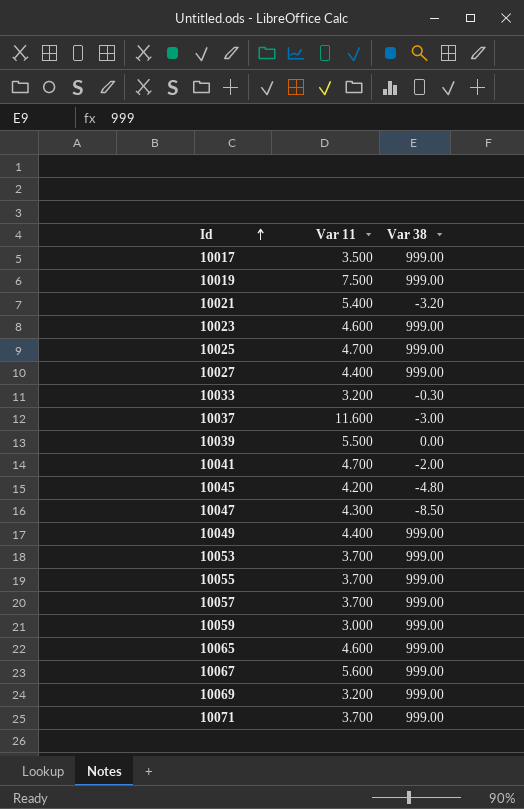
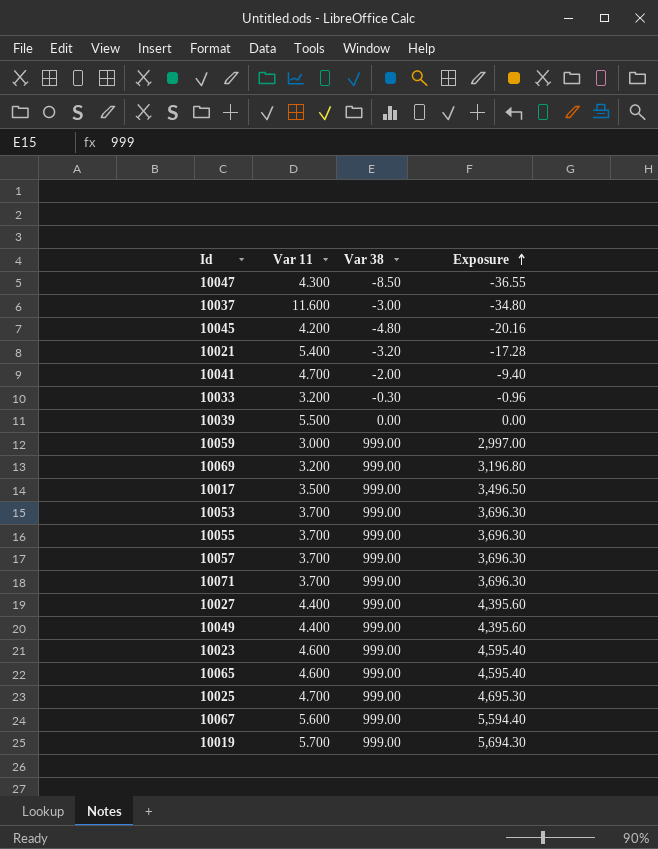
row order: Id ascending -> Exposure ascending
column Exposure | formula: none -> [Var 11] * [Var 38]
10019 | Var 11: 7.500 -> 5.700

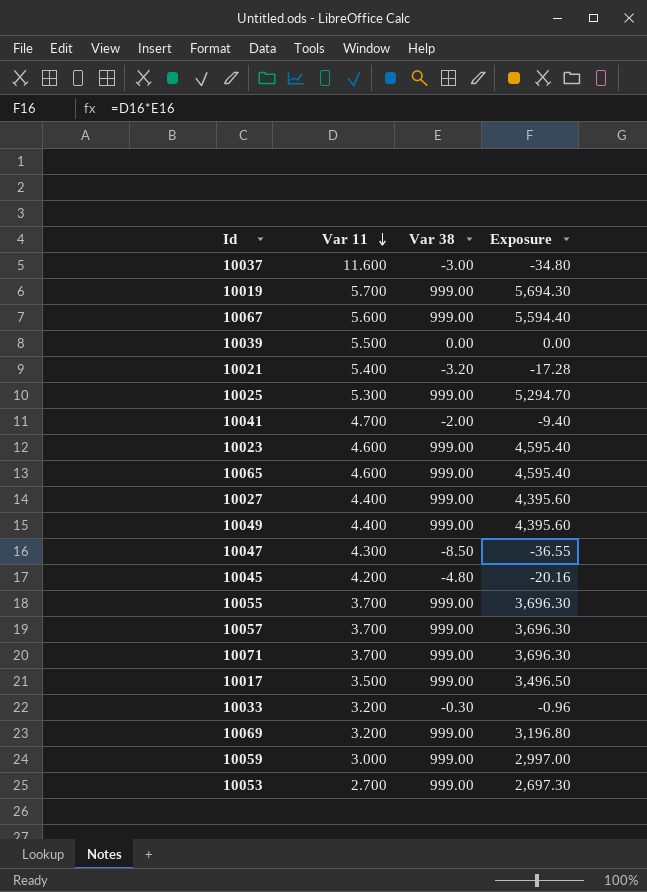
row order: Exposure ascending -> Var 11 descending
10025 | Var 11: 4.700 -> 5.300
10025 | Exposure: 4,695.30 -> 5,294.70
10053 | Var 11: 3.700 -> 2.700
10053 | Exposure: 3,696.30 -> 2,697.30

